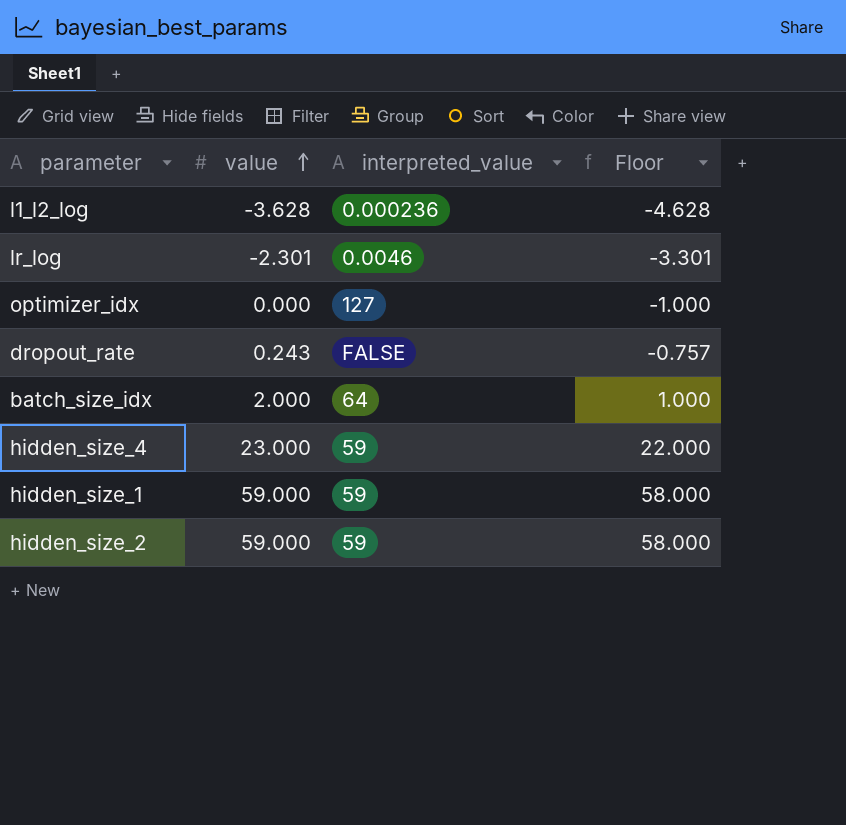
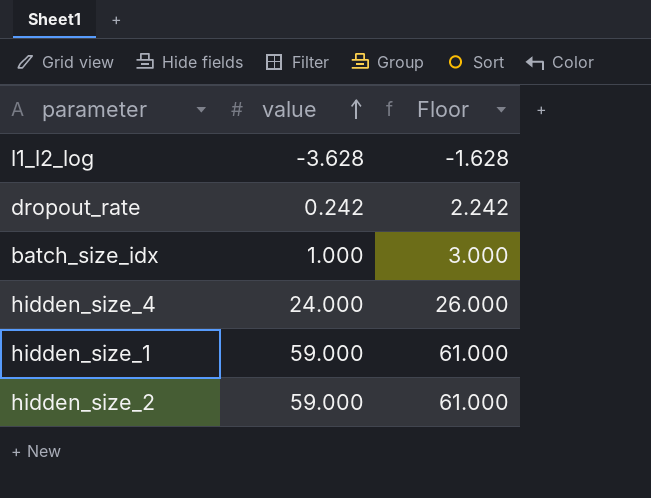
column interpreted_value | position: 3 -> none
column Floor | formula: [value] - 1 -> [value] + 2
row lr_log: -2.301 | 0.0046 | -3.301 -> none
row optimizer_idx: 0.000 | 127 | -1.000 -> none
dropout_rate | value: 0.243 -> 0.242
batch_size_idx | value: 2.000 -> 1.000
hidden_size_4 | value: 23.000 -> 24.000

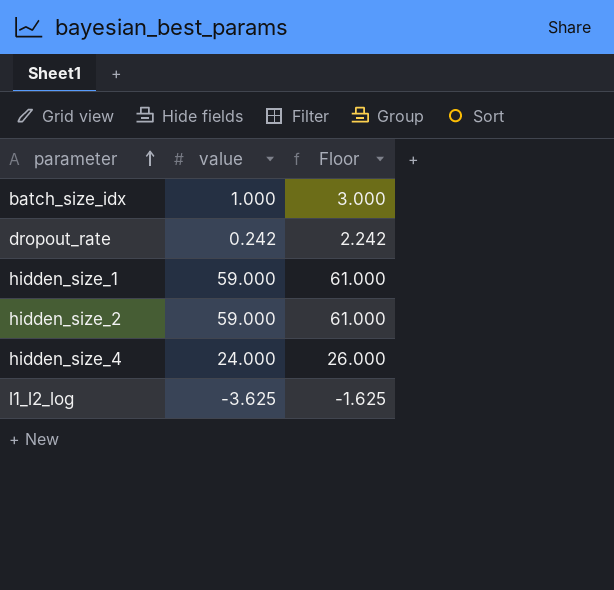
row order: value ascending -> parameter ascending
l1_l2_log | value: -3.628 -> -3.625
l1_l2_log | Floor: -1.628 -> -1.625

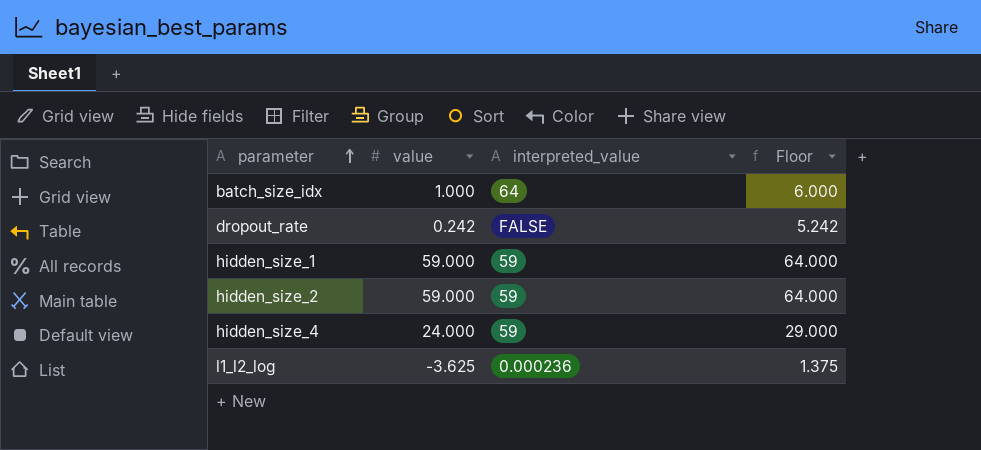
column interpreted_value | position: none -> 3
column Floor | formula: [value] + 2 -> [value] + 5

